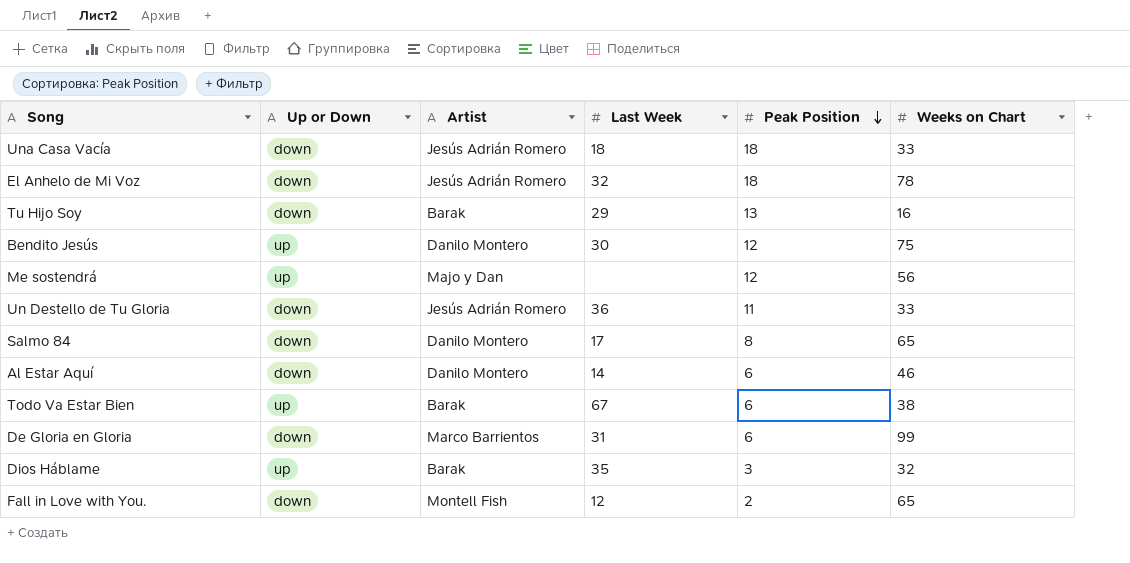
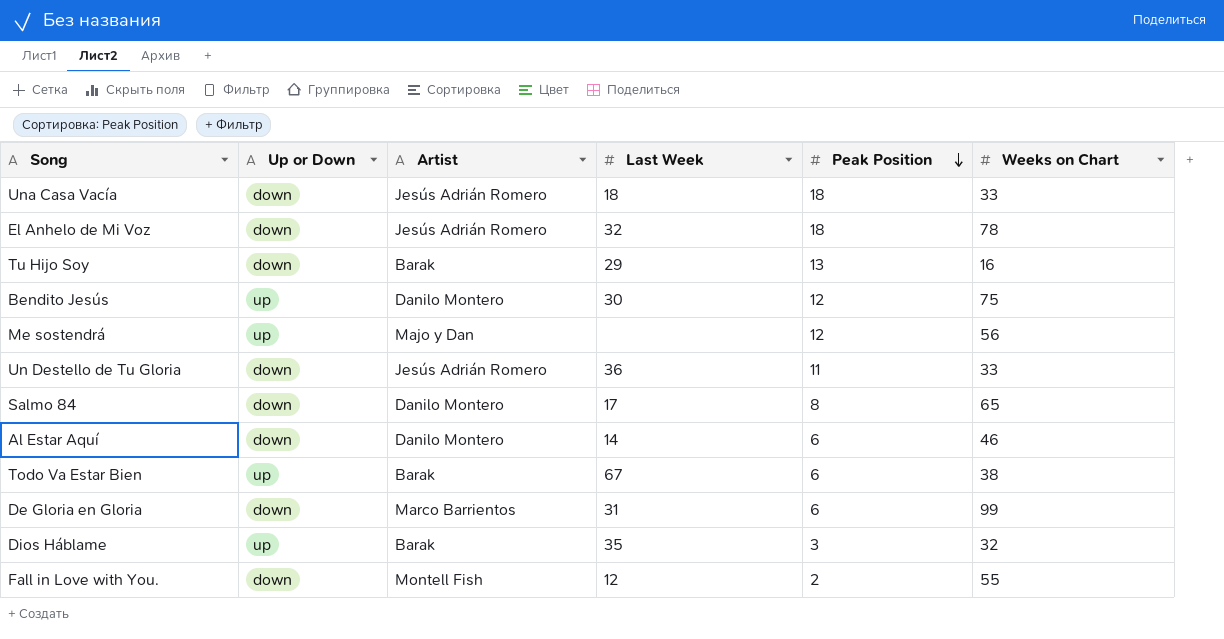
Fall in Love with You. | Weeks on Chart: 65 -> 55

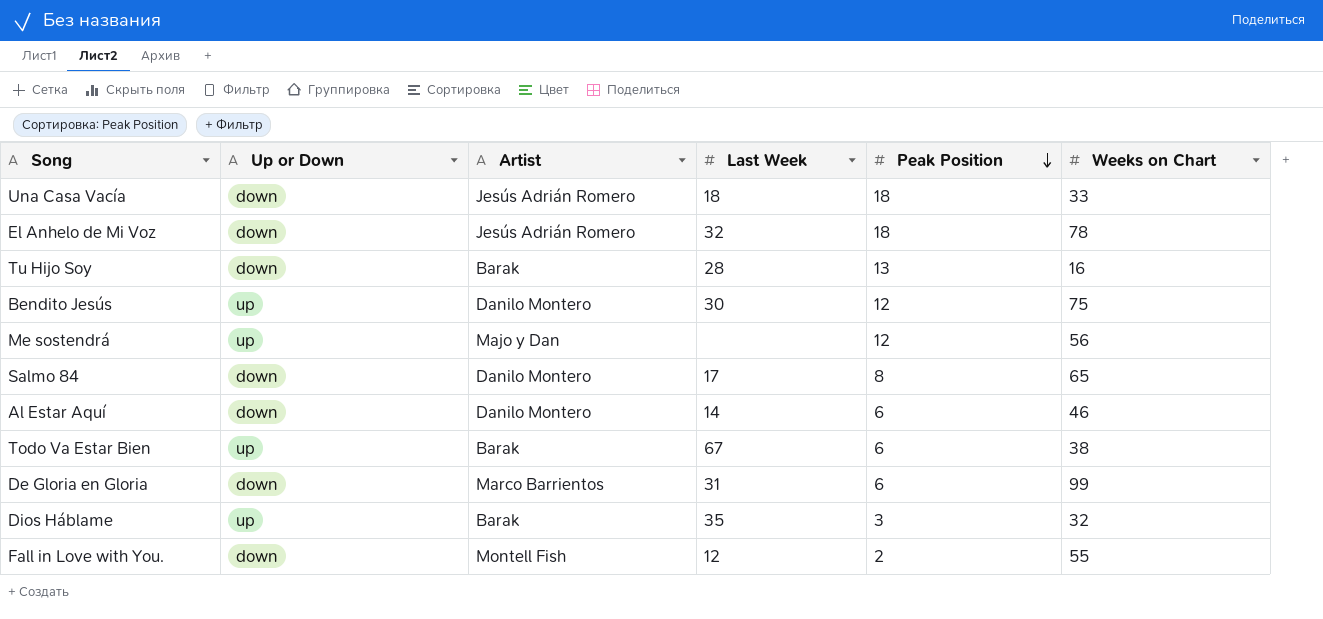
row Un Destello de Tu Gloria: down | Jesús Adrián Romero | 36 | 11 | 33 -> none
Tu Hijo Soy | Last Week: 29 -> 28

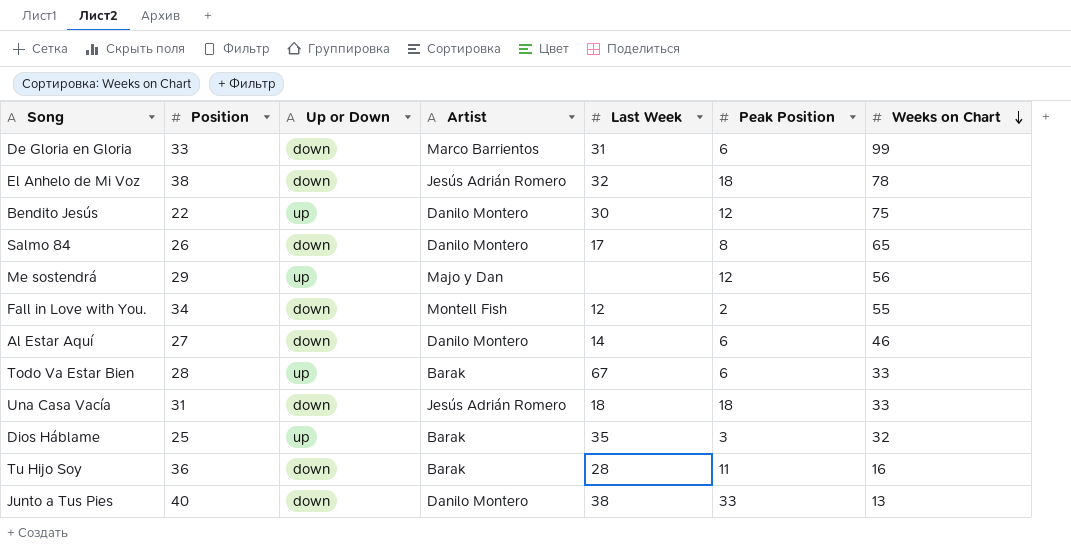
row order: Peak Position descending -> Weeks on Chart descending
column Position | position: none -> 2
Todo Va Estar Bien | Weeks on Chart: 38 -> 33
Tu Hijo Soy | Peak Position: 13 -> 11
row Junto a Tus Pies: none -> 40 | down | Danilo Montero | 38 | 33 | 13

